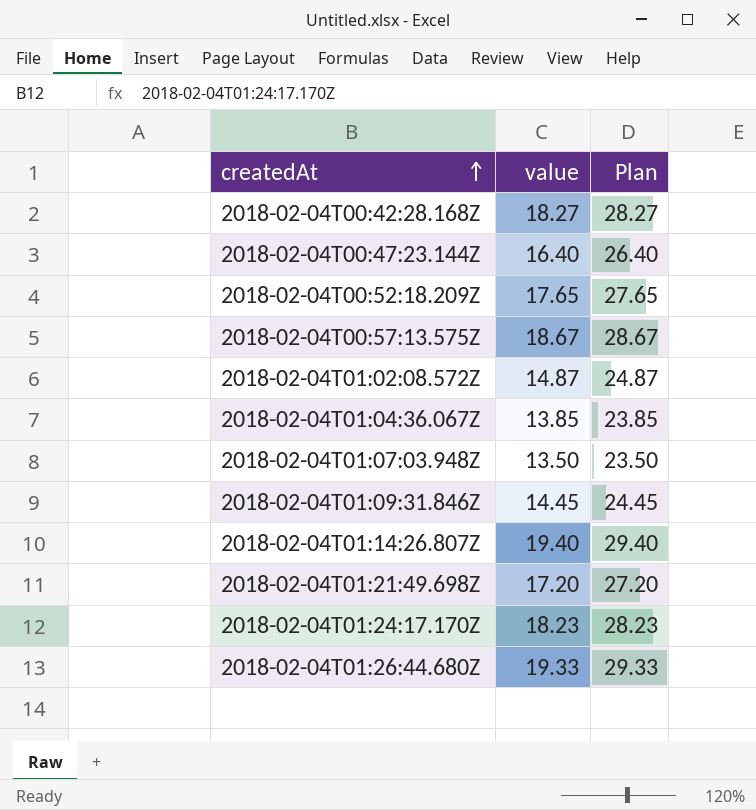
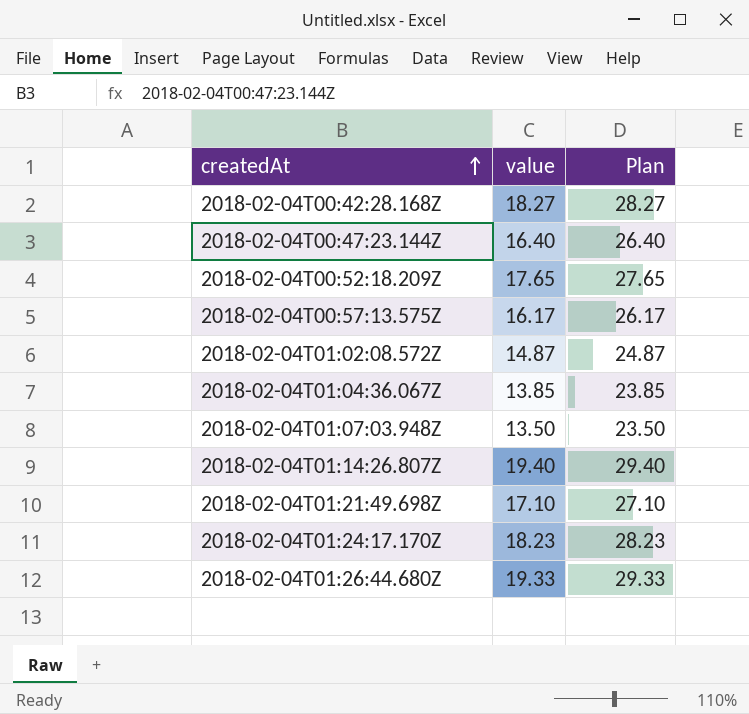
row 2018-02-04T01:09:31.846Z: 14.45 | 24.45 -> none
2018-02-04T00:57:13.575Z | value: 18.67 -> 16.17
2018-02-04T00:57:13.575Z | Plan: 28.67 -> 26.17
2018-02-04T01:21:49.698Z | value: 17.20 -> 17.10
2018-02-04T01:21:49.698Z | Plan: 27.20 -> 27.10

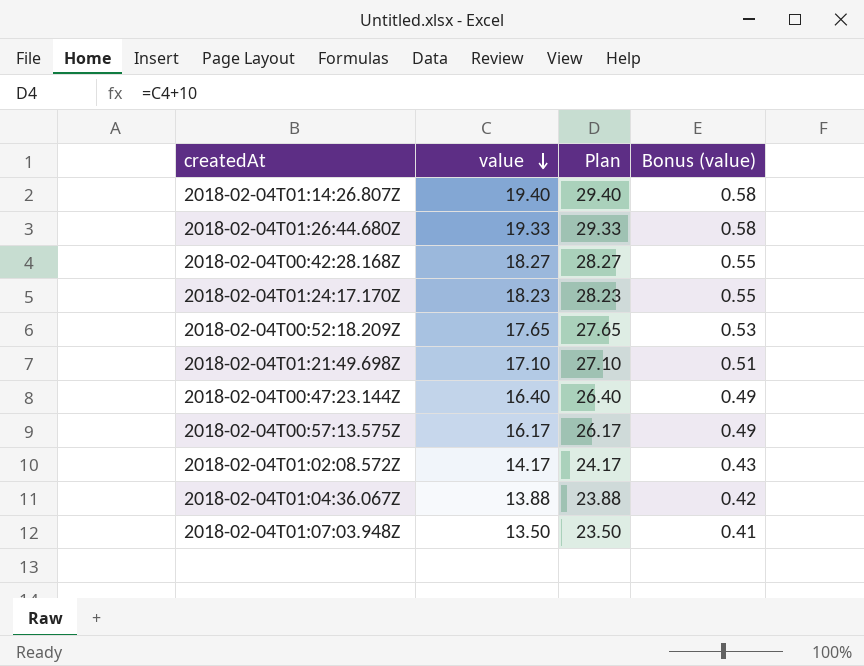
row order: createdAt ascending -> value descending
column Bonus (value) | formula: none -> [value] * 0.03
2018-02-04T01:02:08.572Z | value: 14.87 -> 14.17
2018-02-04T01:02:08.572Z | Plan: 24.87 -> 24.17
2018-02-04T01:04:36.067Z | value: 13.85 -> 13.88
2018-02-04T01:04:36.067Z | Plan: 23.85 -> 23.88

